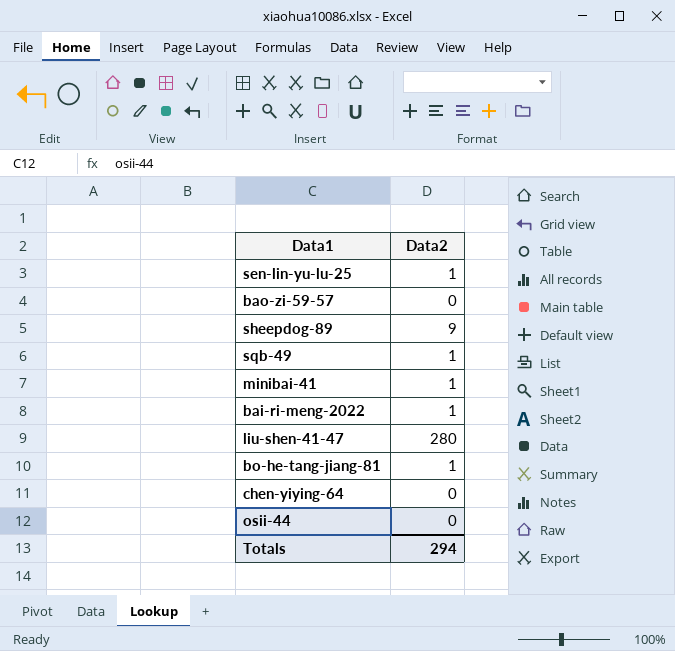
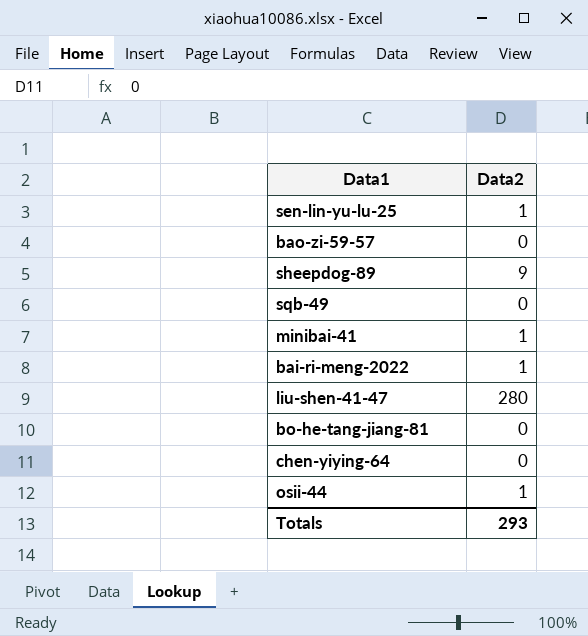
sqb-49 | Data2: 1 -> 0
bo-he-tang-jiang-81 | Data2: 1 -> 0
osii-44 | Data2: 0 -> 1
Totals | Data2: 294 -> 293

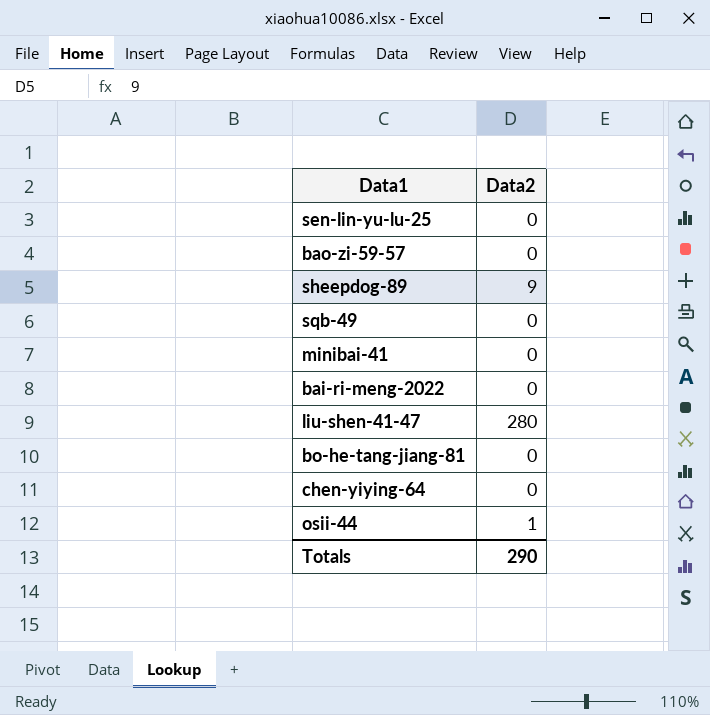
sen-lin-yu-lu-25 | Data2: 1 -> 0
minibai-41 | Data2: 1 -> 0
bai-ri-meng-2022 | Data2: 1 -> 0
Totals | Data2: 293 -> 290

